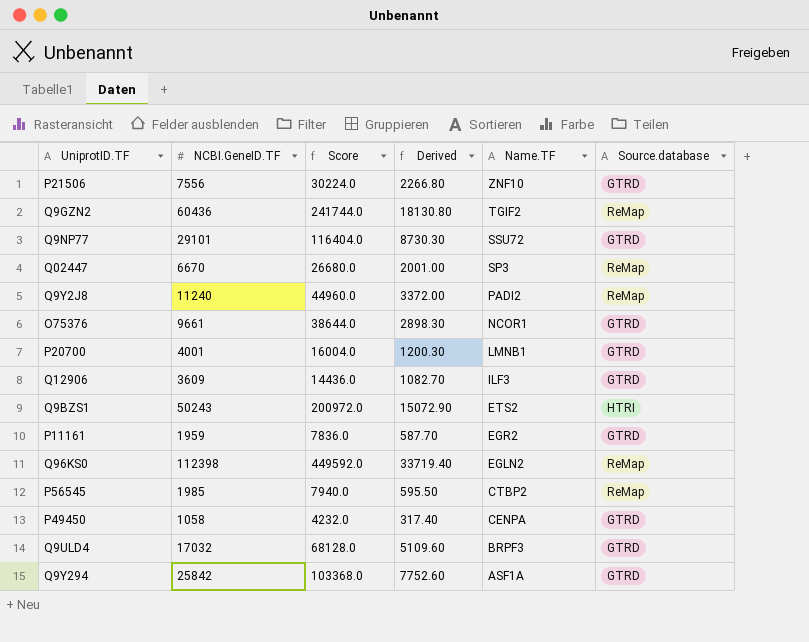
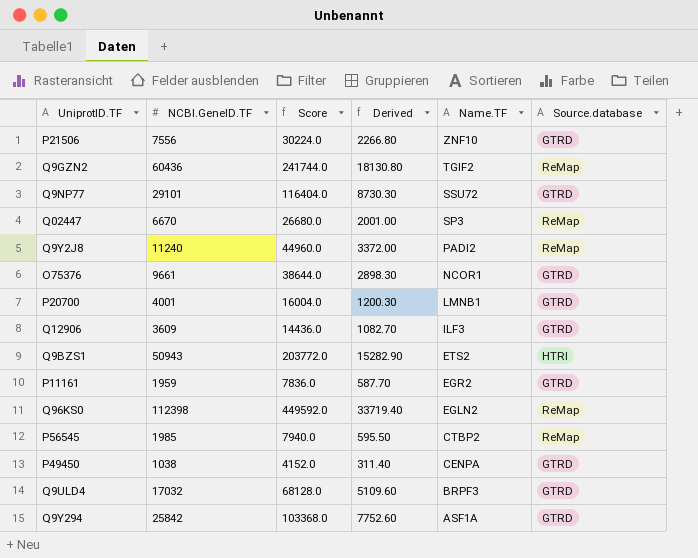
Q9BZS1 | NCBI.GeneID.TF: 50243 -> 50943
Q9BZS1 | Score: 200972.0 -> 203772.0
Q9BZS1 | Derived: 15072.90 -> 15282.90
P49450 | NCBI.GeneID.TF: 1058 -> 1038
P49450 | Score: 4232.0 -> 4152.0
P49450 | Derived: 317.40 -> 311.40

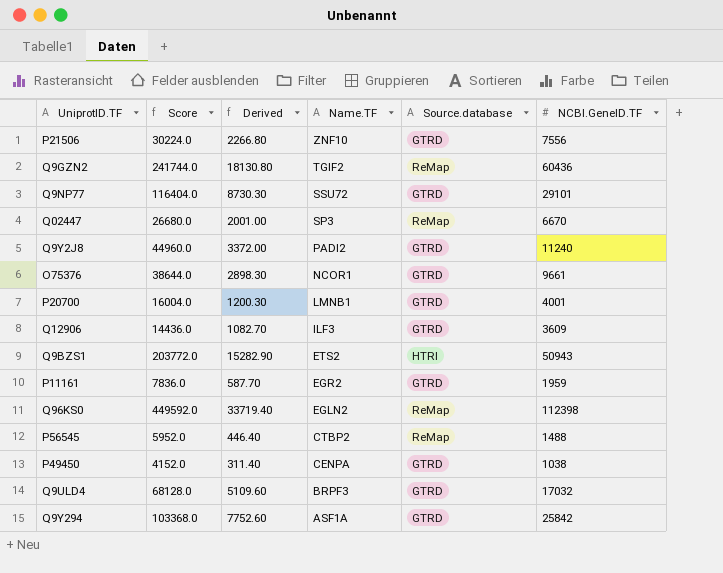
column NCBI.GeneID.TF | position: 2 -> 6
Q9Y2J8 | Source.database: ReMap -> GTRD
P56545 | Score: 7940.0 -> 5952.0
P56545 | Derived: 595.50 -> 446.40
P56545 | NCBI.GeneID.TF: 1985 -> 1488

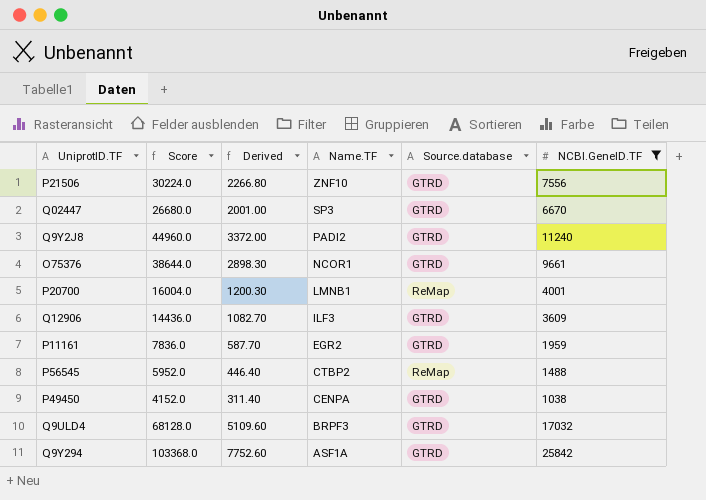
filter: none -> NCBI.GeneID.TF <= 25842
Q02447 | Source.database: ReMap -> GTRD
P20700 | Source.database: GTRD -> ReMap

